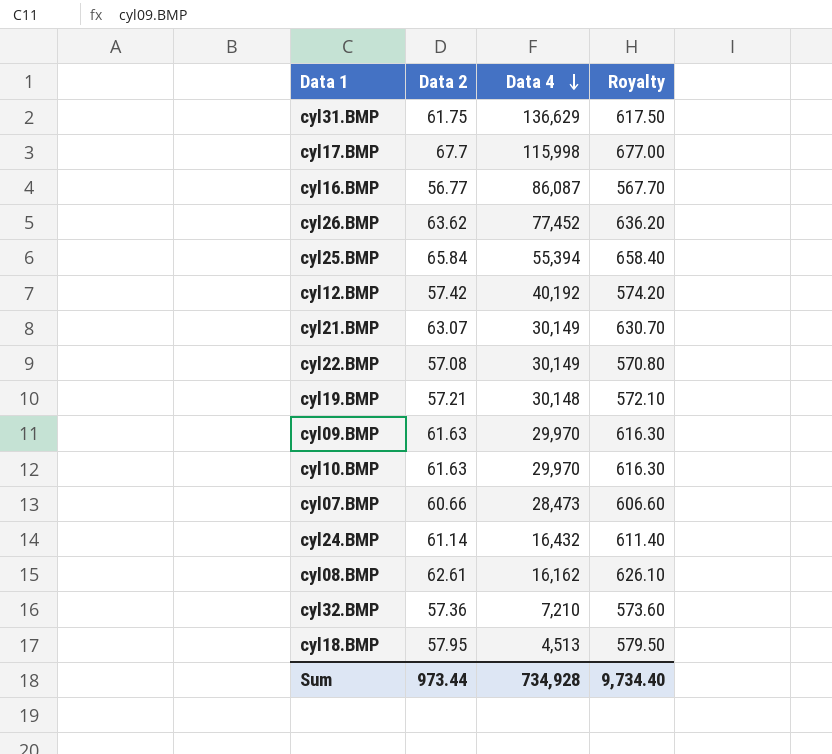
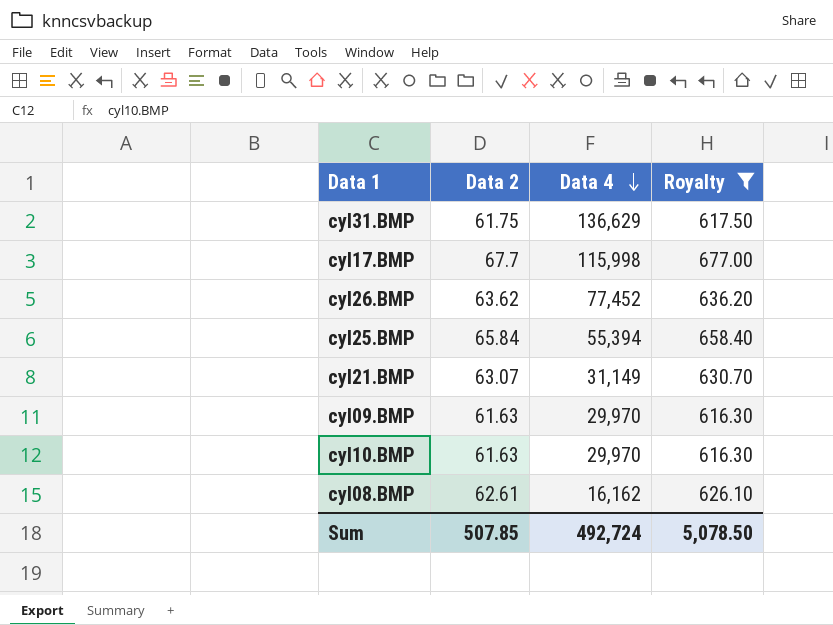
filter: none -> Royalty >= 616.30
cyl21.BMP | Data 4: 30,149 -> 31,149
Sum | Data 2: 973.44 -> 507.85
Sum | Data 4: 734,928 -> 492,724
Sum | Royalty: 9,734.40 -> 5,078.50

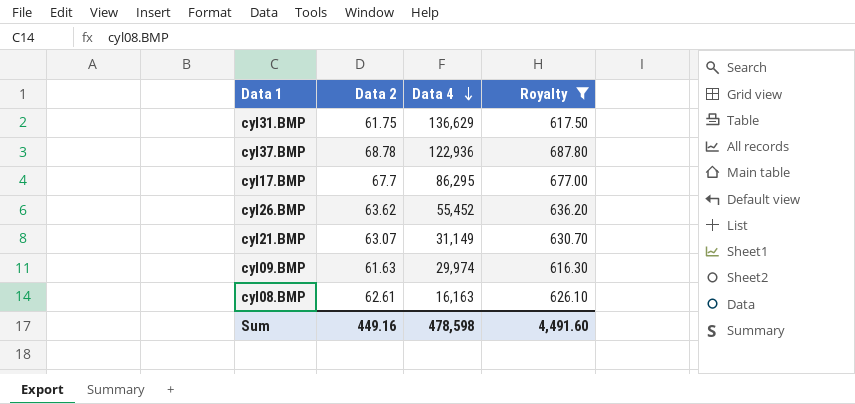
row cyl25.BMP: 65.84 | 55,394 | 658.40 -> none
row cyl10.BMP: 61.63 | 29,970 | 616.30 -> none
row cyl37.BMP: none -> 68.78 | 122,936 | 687.80
cyl17.BMP | Data 4: 115,998 -> 86,295
cyl26.BMP | Data 4: 77,452 -> 55,452
cyl09.BMP | Data 4: 29,970 -> 29,974
cyl08.BMP | Data 4: 16,162 -> 16,163
Sum | Data 2: 507.85 -> 449.16
Sum | Data 4: 492,724 -> 478,598
Sum | Royalty: 5,078.50 -> 4,491.60

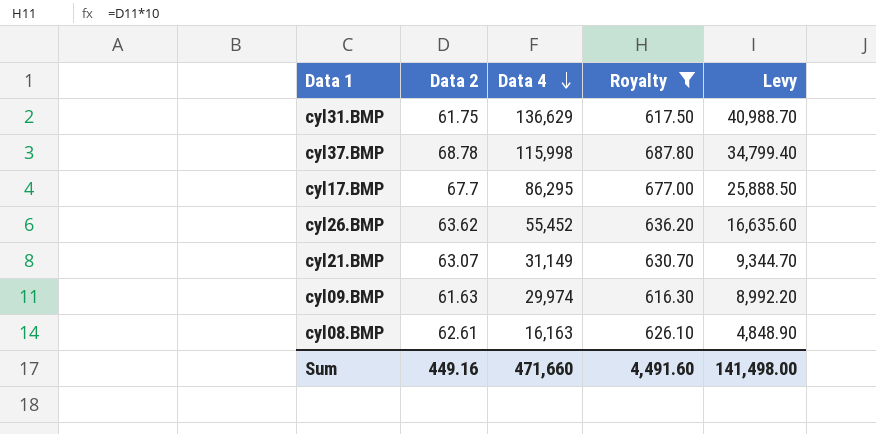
column Levy | formula: none -> [Data 4] * 0.3
cyl37.BMP | Data 4: 122,936 -> 115,998
Sum | Data 4: 478,598 -> 471,660

